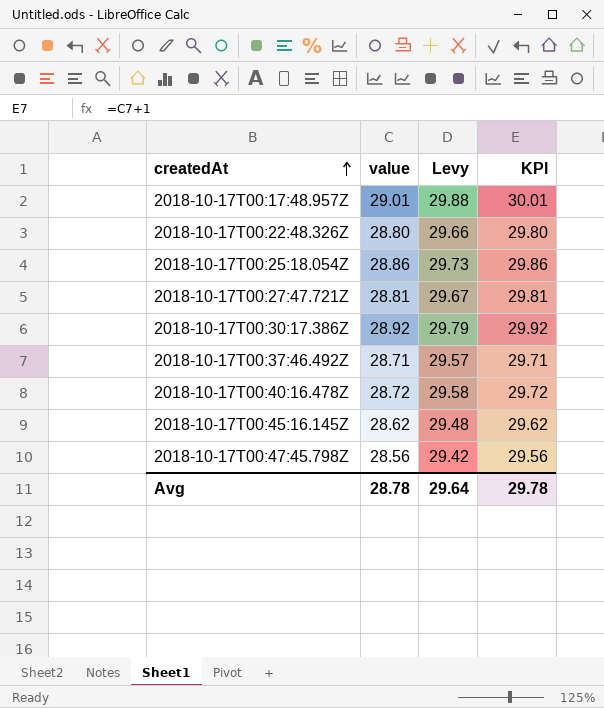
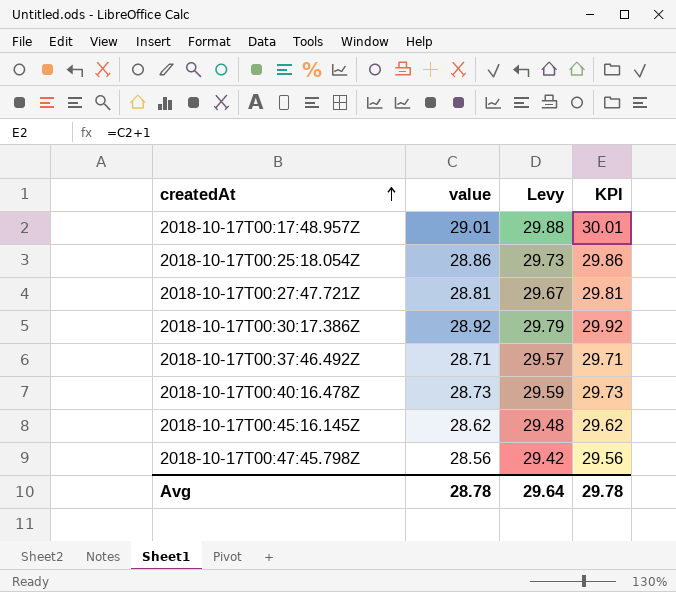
row 2018-10-17T00:22:48.326Z: 28.80 | 29.66 | 29.80 -> none
2018-10-17T00:40:16.478Z | value: 28.72 -> 28.73
2018-10-17T00:40:16.478Z | Levy: 29.58 -> 29.59
2018-10-17T00:40:16.478Z | KPI: 29.72 -> 29.73

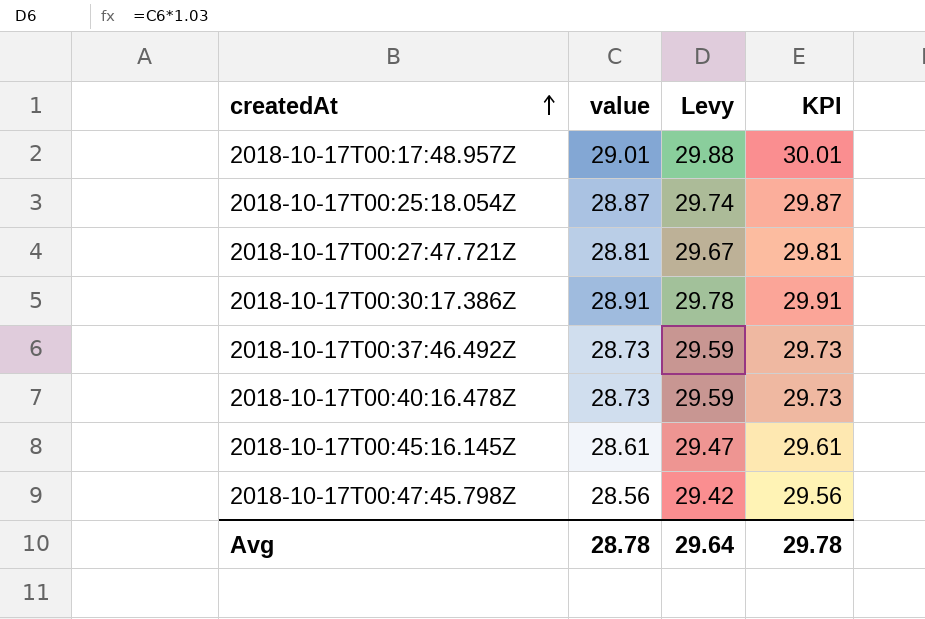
2018-10-17T00:25:18.054Z | value: 28.86 -> 28.87
2018-10-17T00:25:18.054Z | Levy: 29.73 -> 29.74
2018-10-17T00:25:18.054Z | KPI: 29.86 -> 29.87
2018-10-17T00:30:17.386Z | value: 28.92 -> 28.91
2018-10-17T00:30:17.386Z | Levy: 29.79 -> 29.78
2018-10-17T00:30:17.386Z | KPI: 29.92 -> 29.91
2018-10-17T00:37:46.492Z | value: 28.71 -> 28.73
2018-10-17T00:37:46.492Z | Levy: 29.57 -> 29.59
2018-10-17T00:37:46.492Z | KPI: 29.71 -> 29.73
2018-10-17T00:45:16.145Z | value: 28.62 -> 28.61
2018-10-17T00:45:16.145Z | Levy: 29.48 -> 29.47
2018-10-17T00:45:16.145Z | KPI: 29.62 -> 29.61

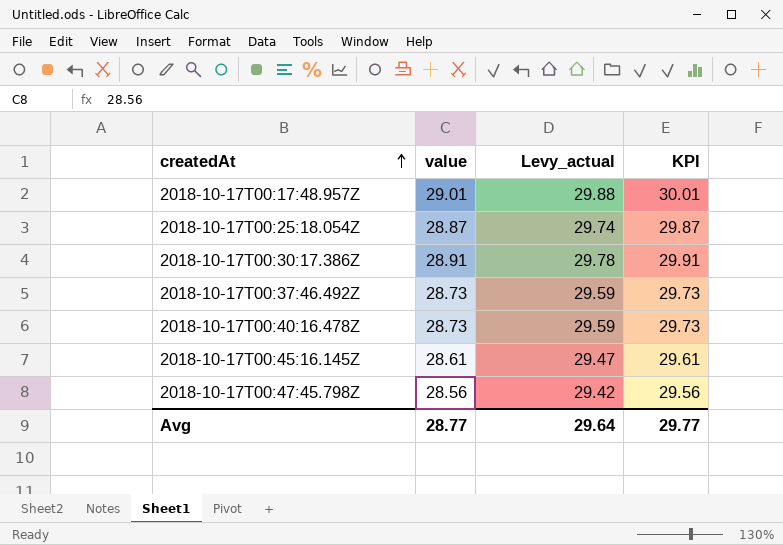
column name: Levy -> Levy_actual
row 2018-10-17T00:27:47.721Z: 28.81 | 29.67 | 29.81 -> none
Avg | value: 28.78 -> 28.77
Avg | KPI: 29.78 -> 29.77

